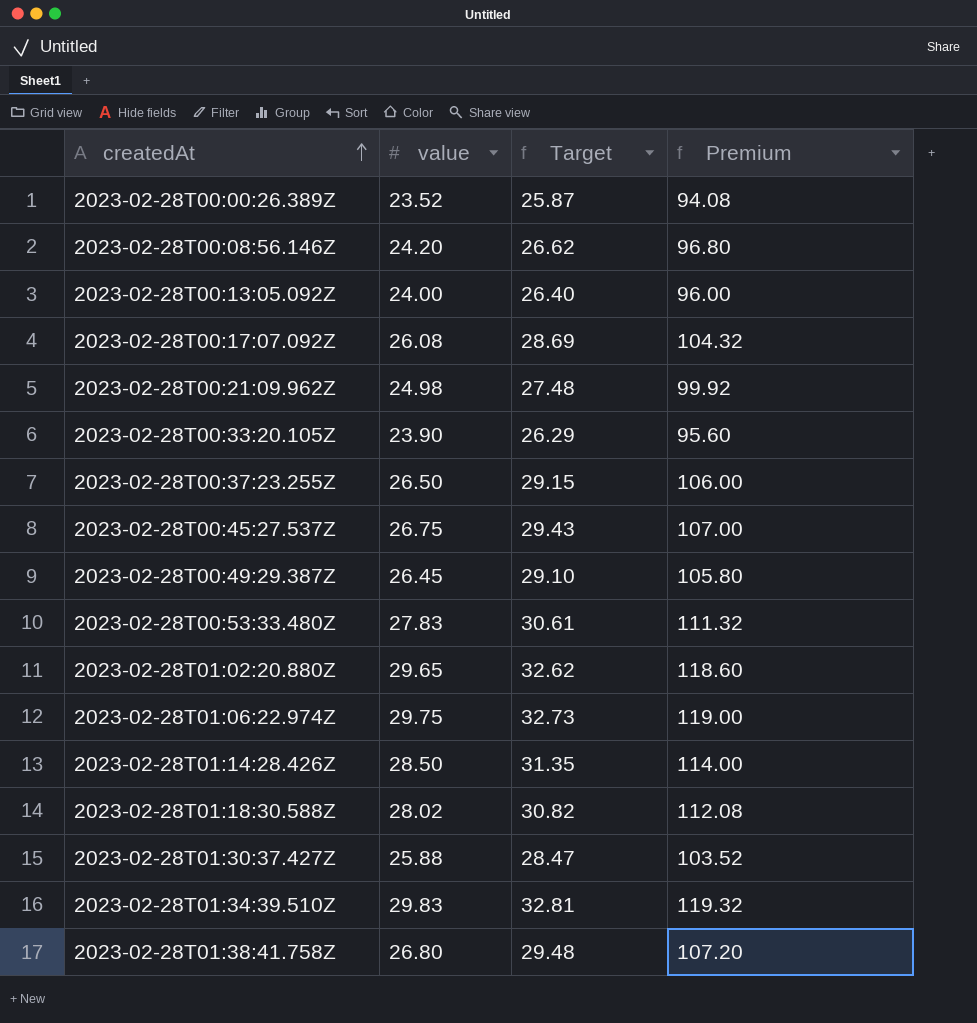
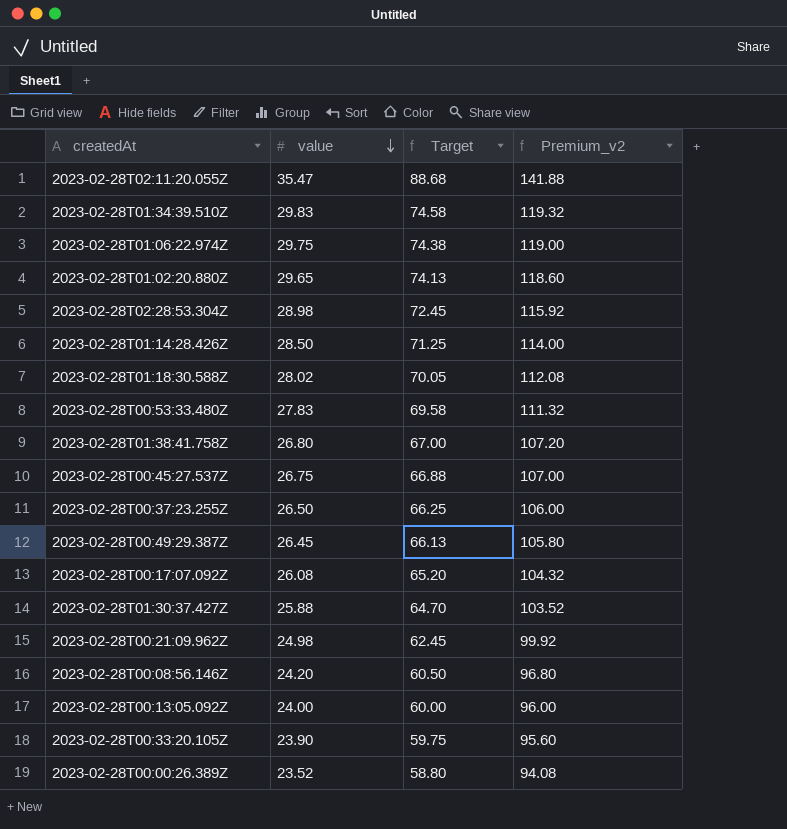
row order: createdAt ascending -> value descending
column Target | formula: [value] * 1.1 -> [value] * 2.5
column name: Premium -> Premium_v2
row 2023-02-28T02:11:20.055Z: none -> 35.47 | 88.68 | 141.88
row 2023-02-28T02:28:53.304Z: none -> 28.98 | 72.45 | 115.92

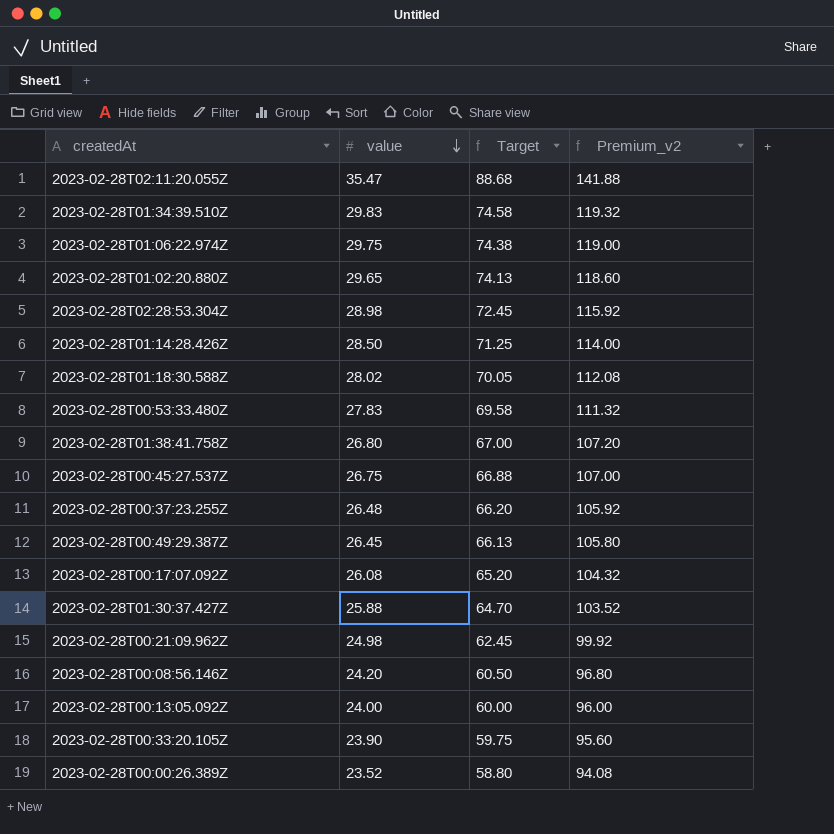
2023-02-28T00:37:23.255Z | value: 26.50 -> 26.48
2023-02-28T00:37:23.255Z | Target: 66.25 -> 66.20
2023-02-28T00:37:23.255Z | Premium_v2: 106.00 -> 105.92

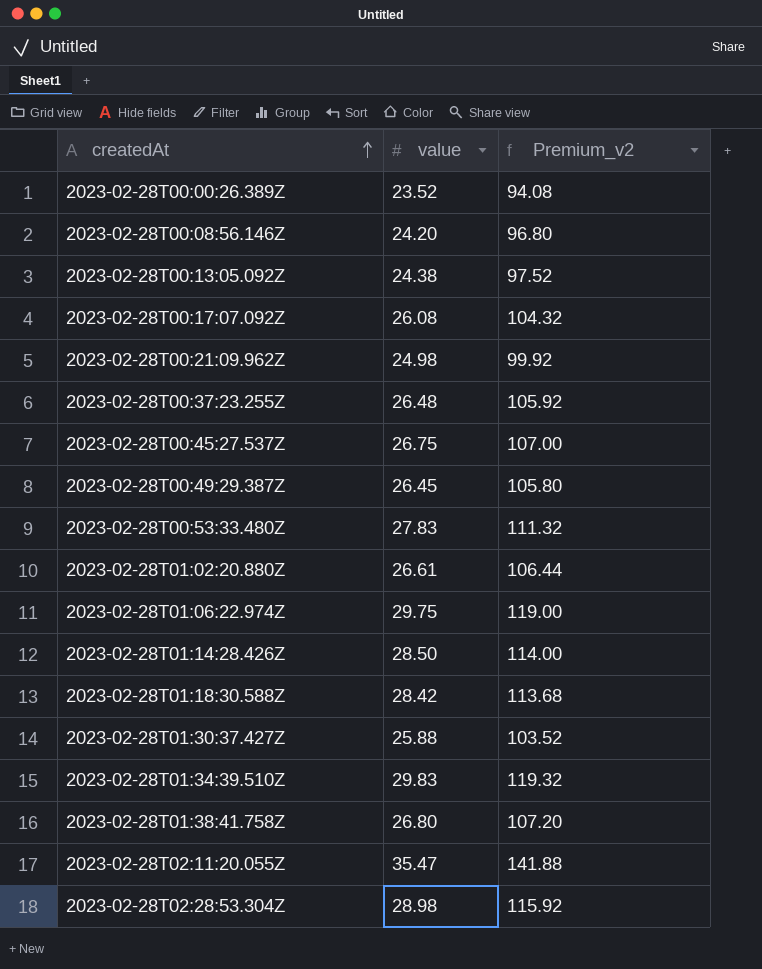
row order: value descending -> createdAt ascending
column Target | formula: [value] * 2.5 -> none
row 2023-02-28T00:33:20.105Z: 23.90 | 59.75 | 95.60 -> none
2023-02-28T00:13:05.092Z | value: 24.00 -> 24.38
2023-02-28T00:13:05.092Z | Premium_v2: 96.00 -> 97.52
2023-02-28T01:02:20.880Z | value: 29.65 -> 26.61
2023-02-28T01:02:20.880Z | Premium_v2: 118.60 -> 106.44
2023-02-28T01:18:30.588Z | value: 28.02 -> 28.42
2023-02-28T01:18:30.588Z | Premium_v2: 112.08 -> 113.68

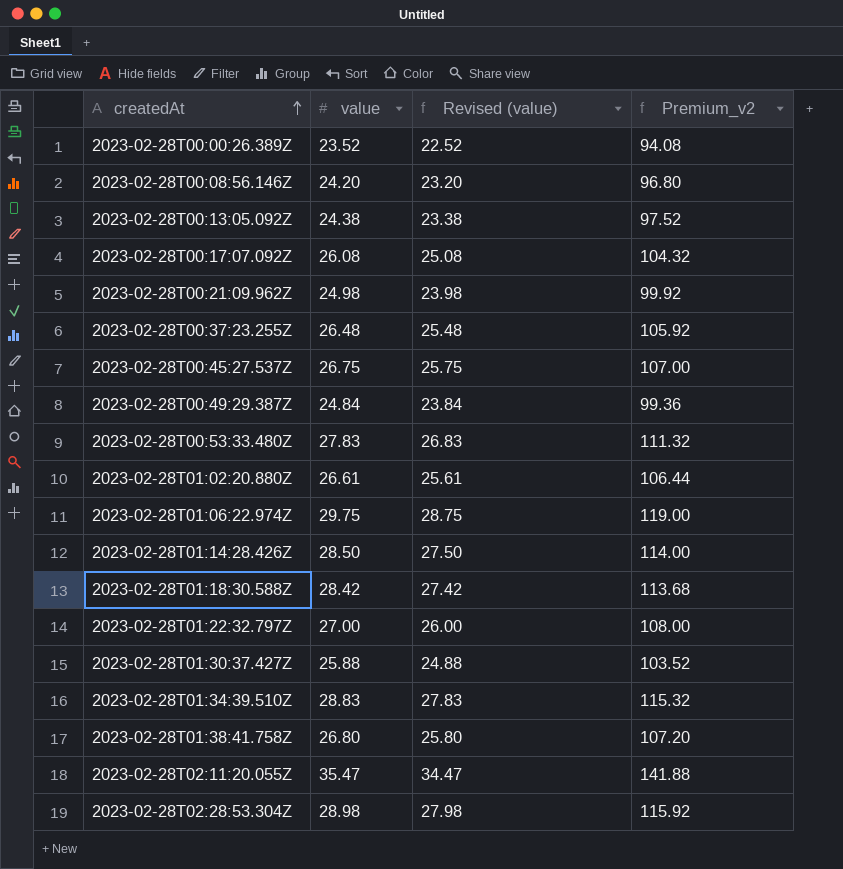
column Revised (value) | formula: none -> [value] - 1
2023-02-28T00:49:29.387Z | value: 26.45 -> 24.84
2023-02-28T00:49:29.387Z | Premium_v2: 105.80 -> 99.36
row 2023-02-28T01:22:32.797Z: none -> 27.00 | 26.00 | 108.00
2023-02-28T01:34:39.510Z | value: 29.83 -> 28.83
2023-02-28T01:34:39.510Z | Premium_v2: 119.32 -> 115.32

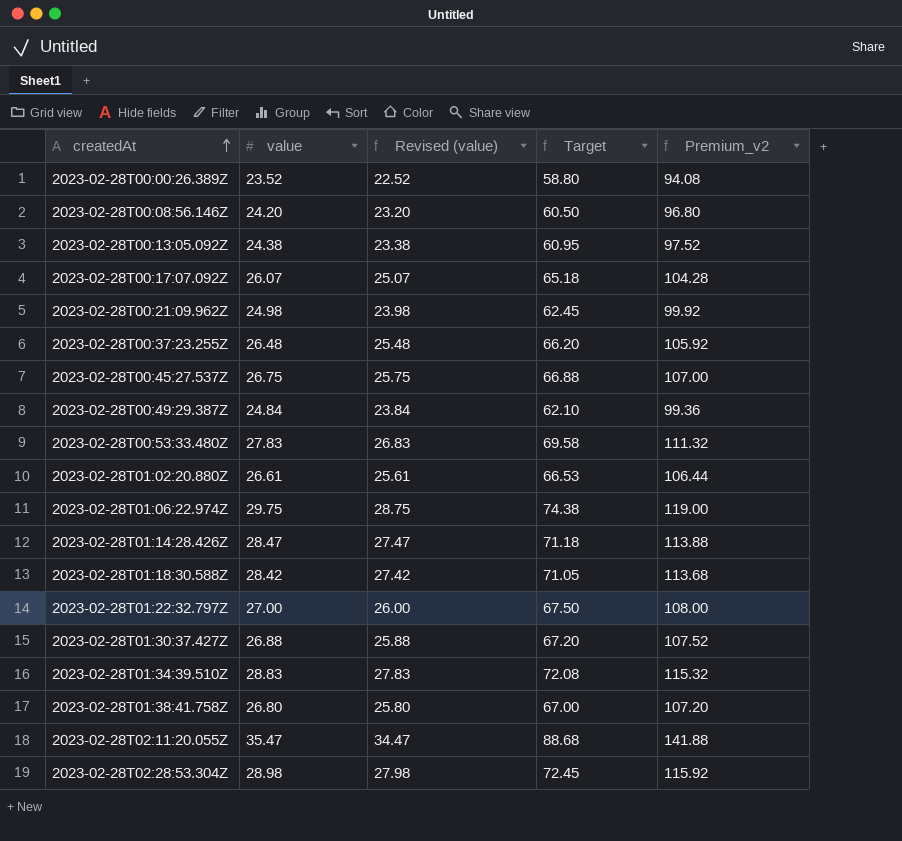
column Target | formula: none -> [value] * 2.5
2023-02-28T00:17:07.092Z | value: 26.08 -> 26.07
2023-02-28T00:17:07.092Z | Revised (value): 25.08 -> 25.07
2023-02-28T00:17:07.092Z | Premium_v2: 104.32 -> 104.28
2023-02-28T01:14:28.426Z | value: 28.50 -> 28.47
2023-02-28T01:14:28.426Z | Revised (value): 27.50 -> 27.47
2023-02-28T01:14:28.426Z | Premium_v2: 114.00 -> 113.88
2023-02-28T01:30:37.427Z | value: 25.88 -> 26.88
2023-02-28T01:30:37.427Z | Revised (value): 24.88 -> 25.88
2023-02-28T01:30:37.427Z | Premium_v2: 103.52 -> 107.52

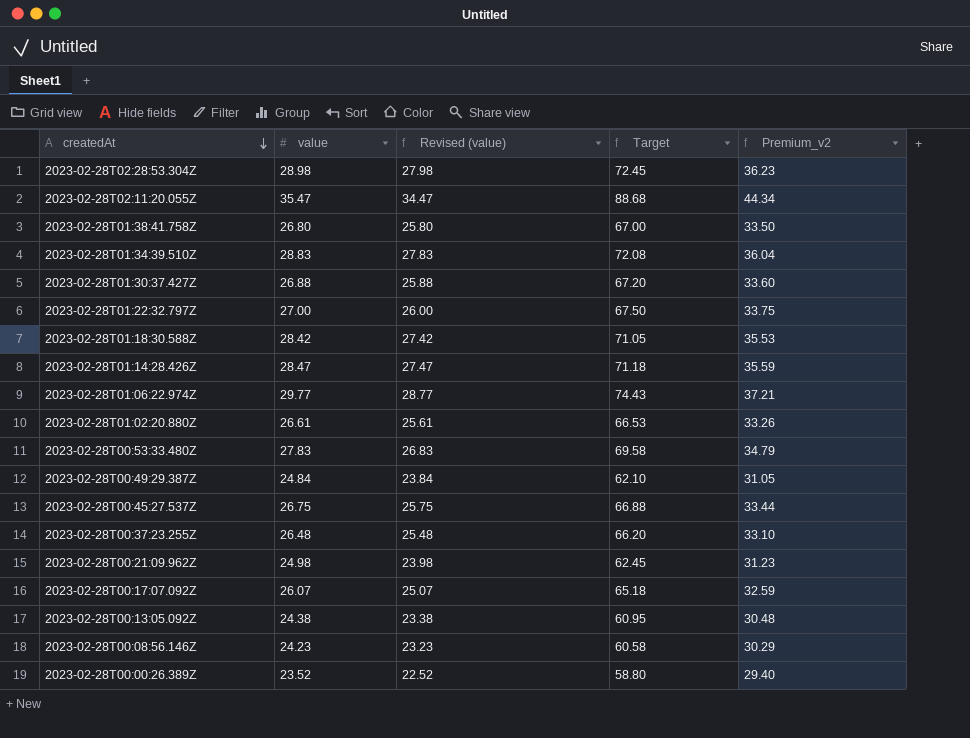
row order: createdAt ascending -> createdAt descending
column Premium_v2 | formula: [value] * 4 -> [value] * 1.25
2023-02-28T01:06:22.974Z | value: 29.75 -> 29.77
2023-02-28T01:06:22.974Z | Revised (value): 28.75 -> 28.77
2023-02-28T01:06:22.974Z | Target: 74.38 -> 74.43
2023-02-28T00:08:56.146Z | value: 24.20 -> 24.23
2023-02-28T00:08:56.146Z | Revised (value): 23.20 -> 23.23
2023-02-28T00:08:56.146Z | Target: 60.50 -> 60.58

